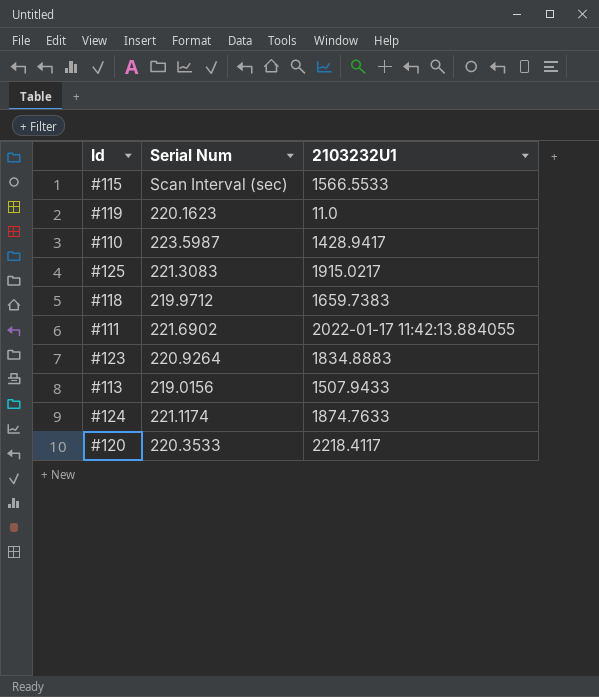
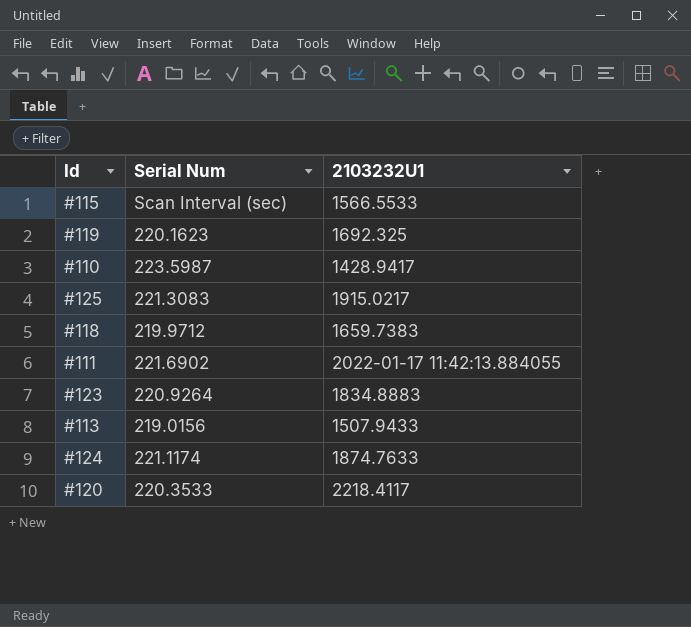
#119 | 2103232U1: 11.0 -> 1692.325

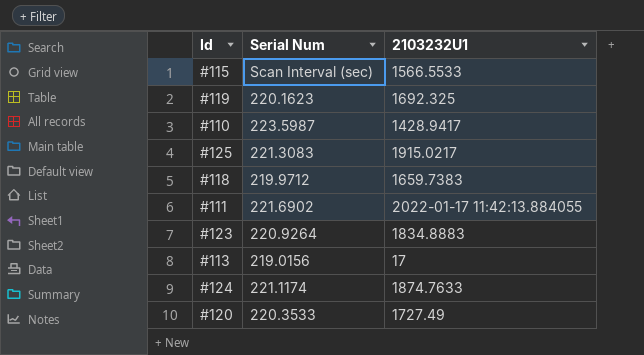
#113 | 2103232U1: 1507.9433 -> 17
#120 | 2103232U1: 2218.4117 -> 1727.49

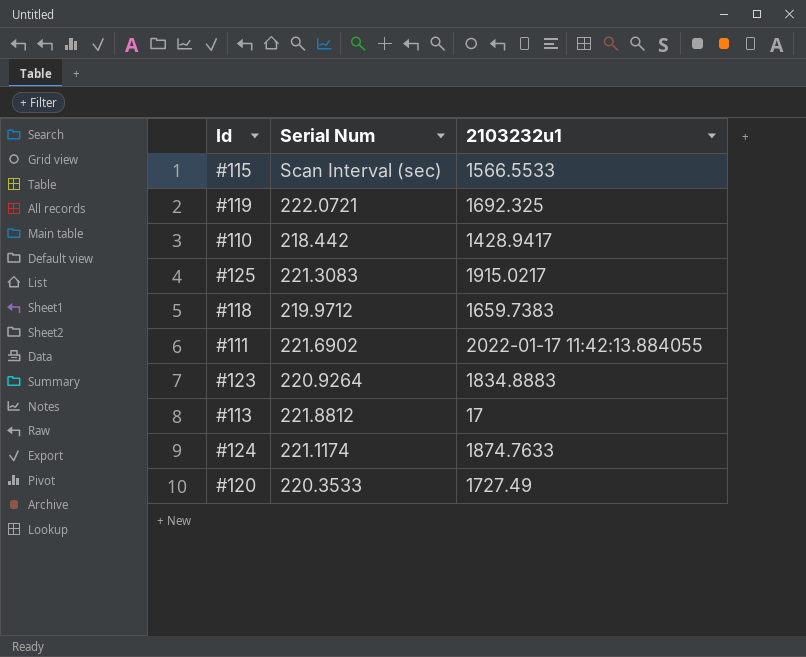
column name: 2103232U1 -> 2103232u1
#119 | Serial Num: 220.1623 -> 222.0721
#110 | Serial Num: 223.5987 -> 218.442
#113 | Serial Num: 219.0156 -> 221.8812

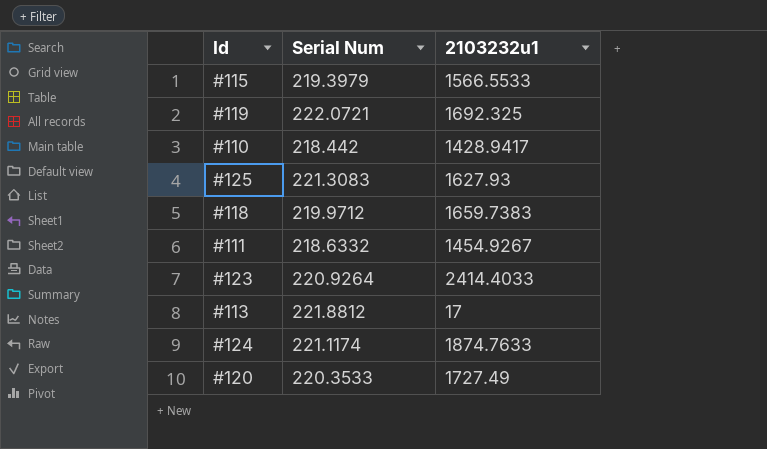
#115 | Serial Num: Scan Interval (sec) -> 219.3979
#125 | 2103232u1: 1915.0217 -> 1627.93
#111 | Serial Num: 221.6902 -> 218.6332
#111 | 2103232u1: 2022-01-17 11:42:13.884055 -> 1454.9267
#123 | 2103232u1: 1834.8883 -> 2414.4033

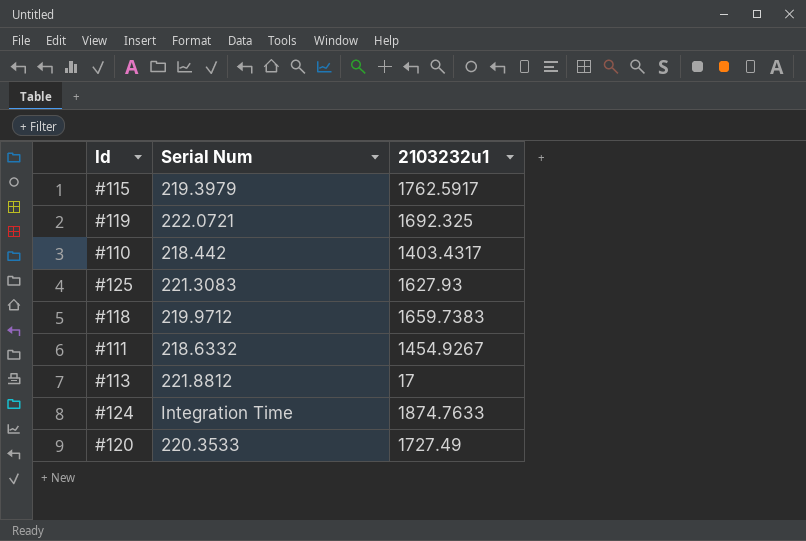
row #123: 220.9264 | 2414.4033 -> none
#115 | 2103232u1: 1566.5533 -> 1762.5917
#110 | 2103232u1: 1428.9417 -> 1403.4317
#124 | Serial Num: 221.1174 -> Integration Time

